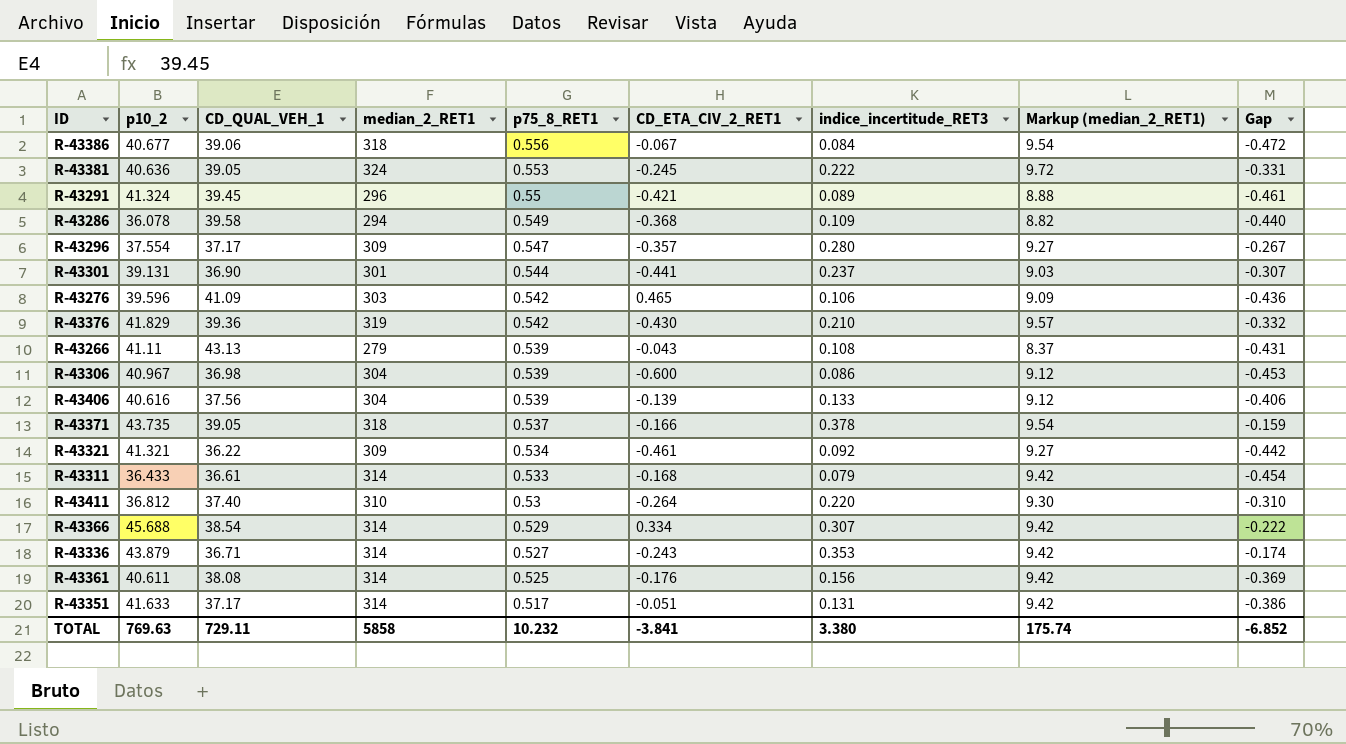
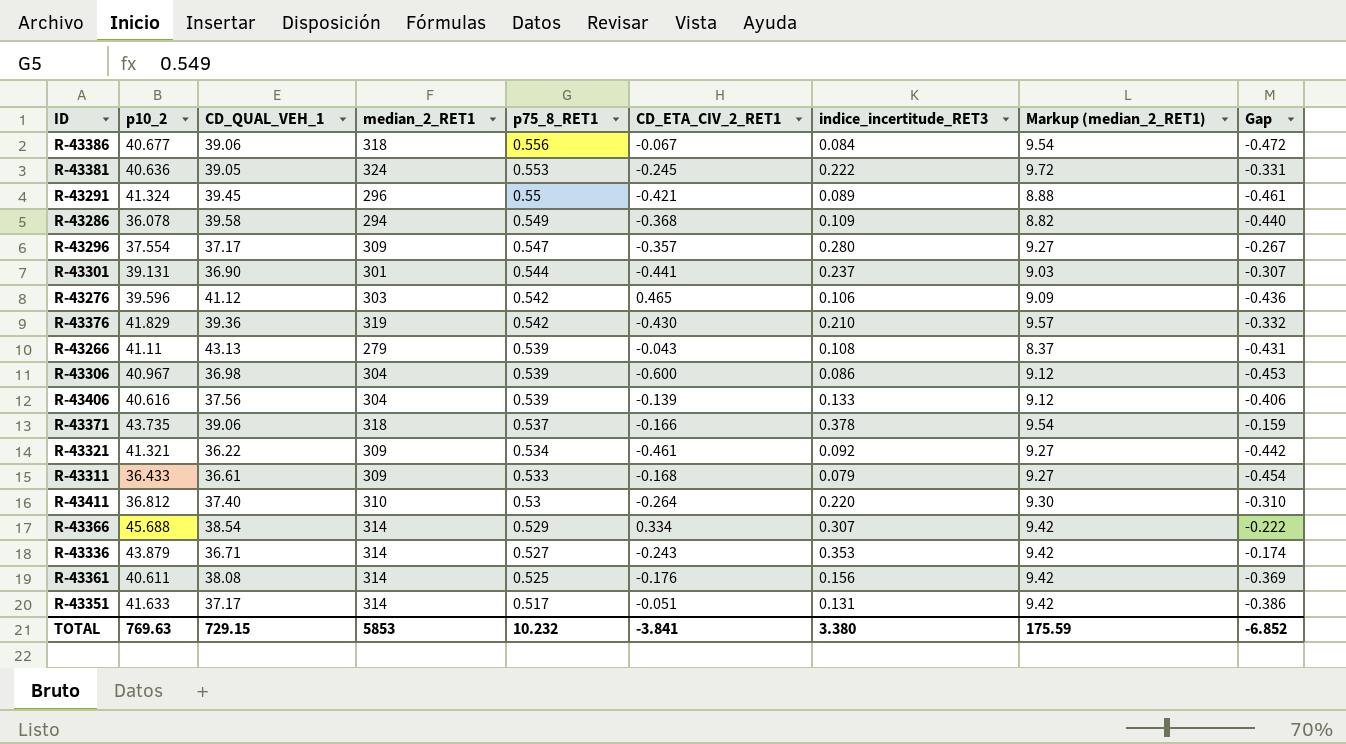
R-43276 | CD_QUAL_VEH_1: 41.09 -> 41.12
R-43371 | CD_QUAL_VEH_1: 39.05 -> 39.06
R-43311 | median_2_RET1: 314 -> 309
R-43311 | Markup (median_2_RET1): 9.42 -> 9.27
TOTAL | CD_QUAL_VEH_1: 729.11 -> 729.15
TOTAL | median_2_RET1: 5858 -> 5853
TOTAL | Markup (median_2_RET1): 175.74 -> 175.59

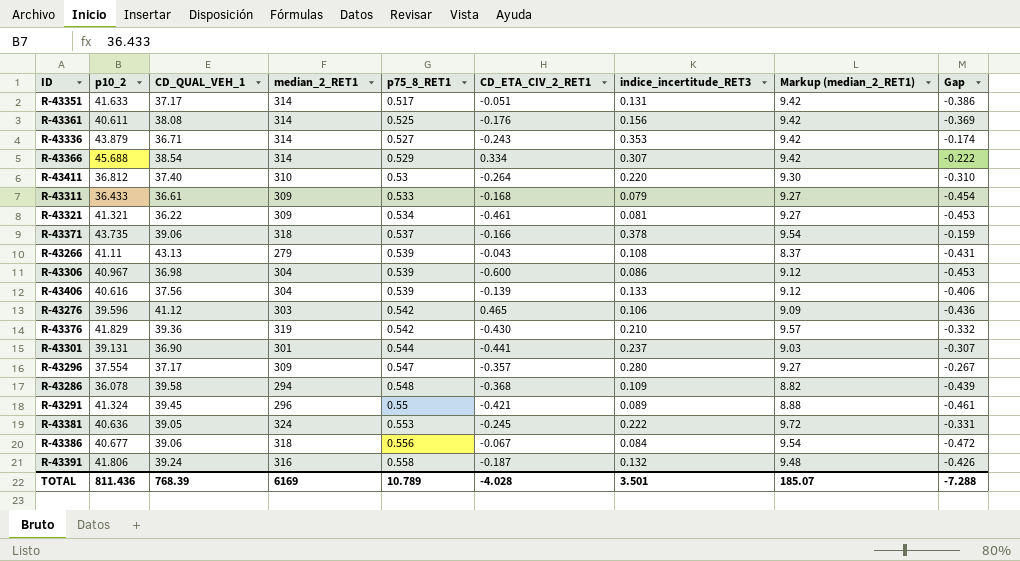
row order: p75_8_RET1 descending -> p75_8_RET1 ascending
R-43321 | indice_incertitude_RET3: 0.092 -> 0.081
R-43321 | Gap: -0.442 -> -0.453
R-43286 | p75_8_RET1: 0.549 -> 0.548
R-43286 | Gap: -0.440 -> -0.439
row R-43391: none -> 41.806 | 39.24 | 316 | 0.558 | -0.187 | 0.132 | 9.48 | -0.426
TOTAL | p10_2: 769.63 -> 811.436
TOTAL | CD_QUAL_VEH_1: 729.15 -> 768.39
TOTAL | median_2_RET1: 5853 -> 6169
TOTAL | p75_8_RET1: 10.232 -> 10.789
TOTAL | CD_ETA_CIV_2_RET1: -3.841 -> -4.028
TOTAL | indice_incertitude_RET3: 3.380 -> 3.501
TOTAL | Markup (median_2_RET1): 175.59 -> 185.07
TOTAL | Gap: -6.852 -> -7.288

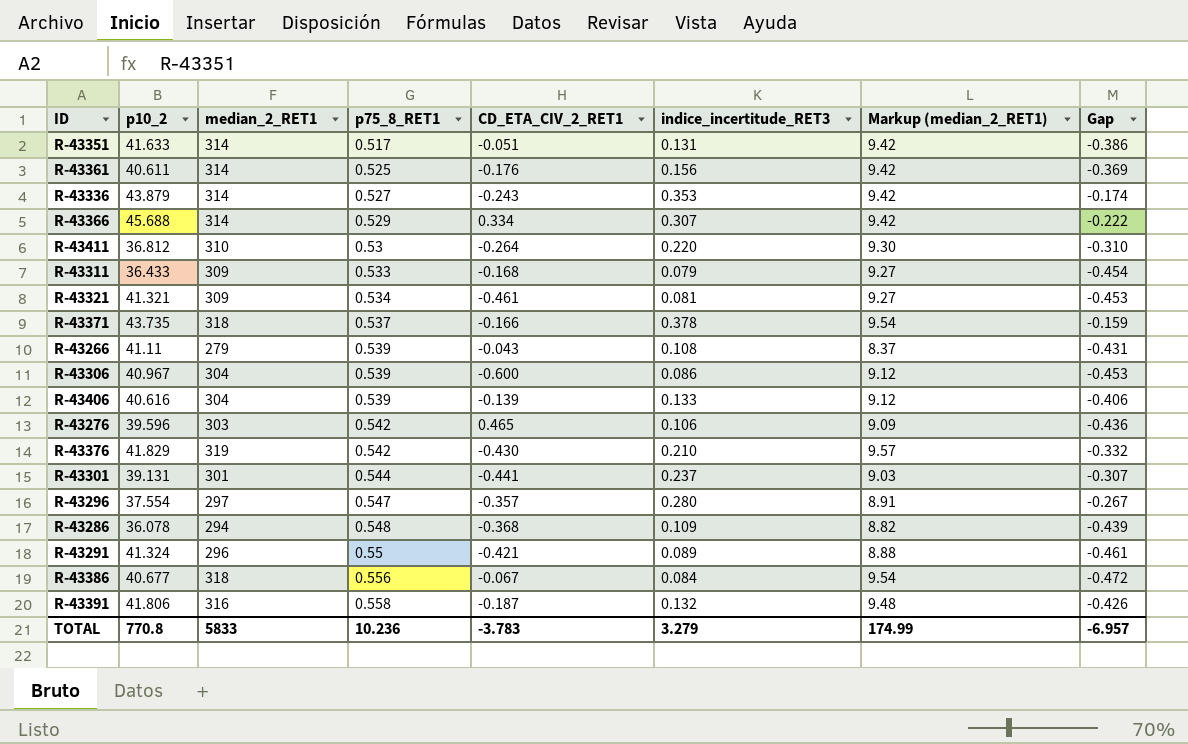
column CD_QUAL_VEH_1 | position: 3 -> none
row R-43381: 40.636 | 39.05 | 324 | 0.553 | -0.245 | 0.222 | 9.72 | -0.331 -> none
R-43296 | median_2_RET1: 309 -> 297
R-43296 | Markup (median_2_RET1): 9.27 -> 8.91
TOTAL | p10_2: 811.436 -> 770.8
TOTAL | median_2_RET1: 6169 -> 5833
TOTAL | p75_8_RET1: 10.789 -> 10.236
TOTAL | CD_ETA_CIV_2_RET1: -4.028 -> -3.783
TOTAL | indice_incertitude_RET3: 3.501 -> 3.279
TOTAL | Markup (median_2_RET1): 185.07 -> 174.99
TOTAL | Gap: -7.288 -> -6.957

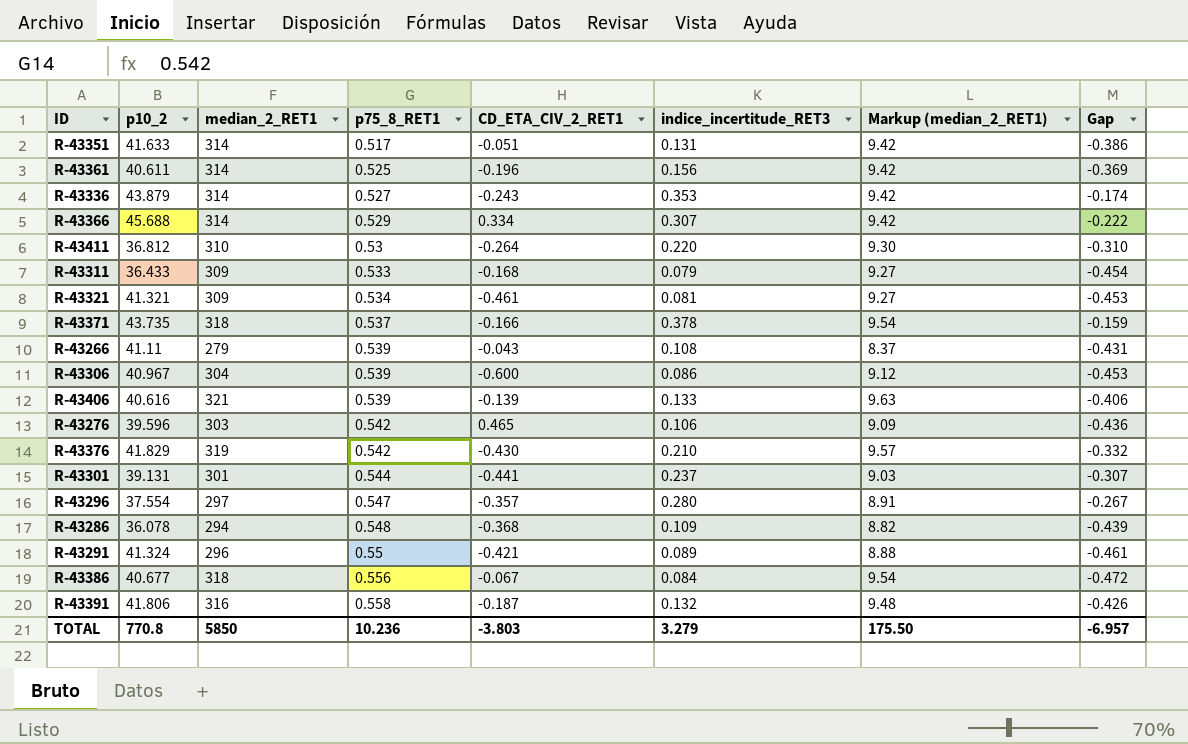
R-43361 | CD_ETA_CIV_2_RET1: -0.176 -> -0.196
R-43406 | median_2_RET1: 304 -> 321
R-43406 | Markup (median_2_RET1): 9.12 -> 9.63
TOTAL | median_2_RET1: 5833 -> 5850
TOTAL | CD_ETA_CIV_2_RET1: -3.783 -> -3.803
TOTAL | Markup (median_2_RET1): 174.99 -> 175.50

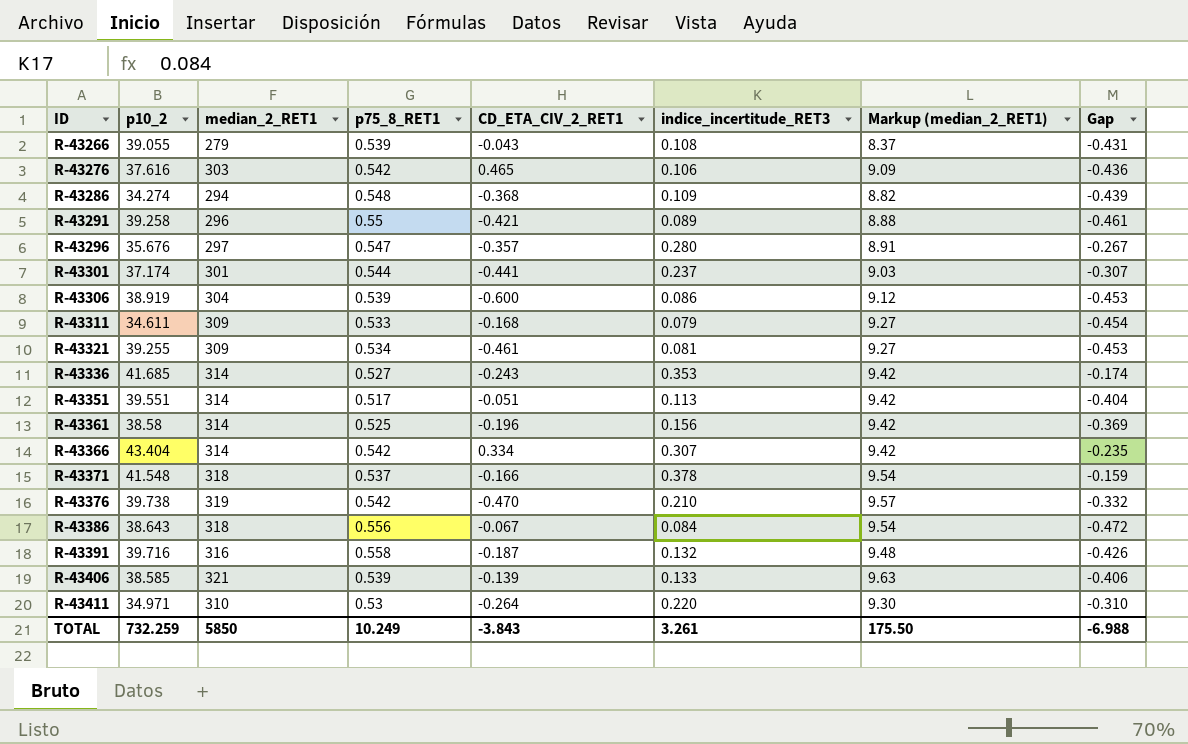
row order: p75_8_RET1 ascending -> ID ascending
R-43266 | p10_2: 41.11 -> 39.055
R-43276 | p10_2: 39.596 -> 37.616
R-43286 | p10_2: 36.078 -> 34.274
R-43291 | p10_2: 41.324 -> 39.258
R-43296 | p10_2: 37.554 -> 35.676
R-43301 | p10_2: 39.131 -> 37.174
R-43306 | p10_2: 40.967 -> 38.919
R-43311 | p10_2: 36.433 -> 34.611
R-43321 | p10_2: 41.321 -> 39.255
R-43336 | p10_2: 43.879 -> 41.685
R-43351 | p10_2: 41.633 -> 39.551
R-43351 | indice_incertitude_RET3: 0.131 -> 0.113
R-43351 | Gap: -0.386 -> -0.404
R-43361 | p10_2: 40.611 -> 38.58
R-43366 | p10_2: 45.688 -> 43.404
R-43366 | p75_8_RET1: 0.529 -> 0.542
R-43366 | Gap: -0.222 -> -0.235
R-43371 | p10_2: 43.735 -> 41.548
R-43376 | p10_2: 41.829 -> 39.738
R-43376 | CD_ETA_CIV_2_RET1: -0.430 -> -0.470
R-43386 | p10_2: 40.677 -> 38.643
R-43391 | p10_2: 41.806 -> 39.716
R-43406 | p10_2: 40.616 -> 38.585
R-43411 | p10_2: 36.812 -> 34.971
TOTAL | p10_2: 770.8 -> 732.259
TOTAL | p75_8_RET1: 10.236 -> 10.249
TOTAL | CD_ETA_CIV_2_RET1: -3.803 -> -3.843
TOTAL | indice_incertitude_RET3: 3.279 -> 3.261
TOTAL | Gap: -6.957 -> -6.988

